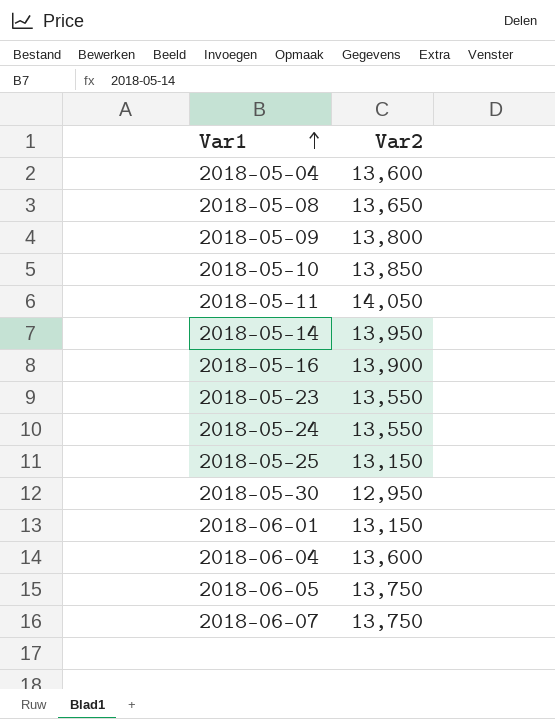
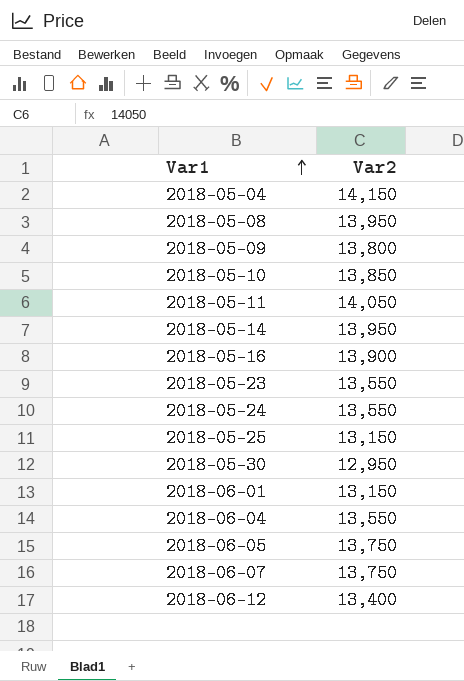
2018-05-04 | Var2: 13,600 -> 14,150
2018-05-08 | Var2: 13,650 -> 13,950
2018-06-04 | Var2: 13,600 -> 13,550
row 2018-06-12: none -> 13,400

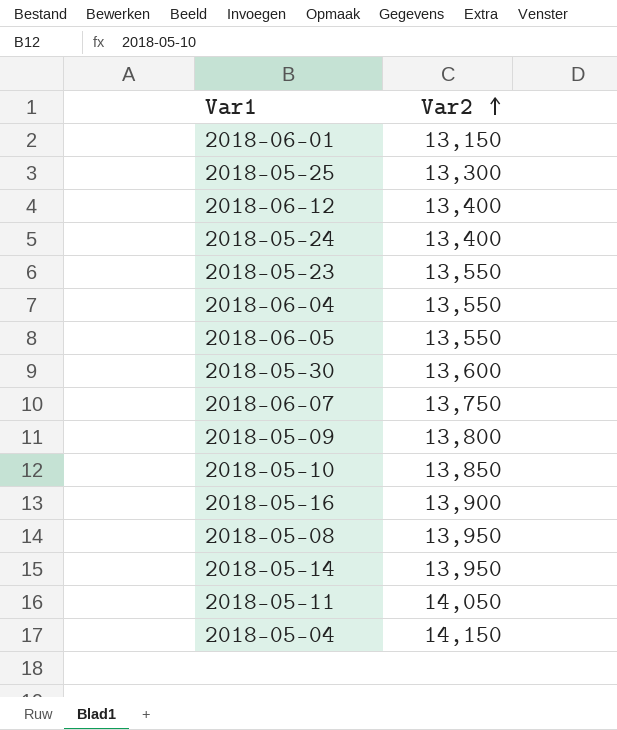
row order: Var1 ascending -> Var2 ascending
2018-05-25 | Var2: 13,150 -> 13,300
2018-05-24 | Var2: 13,550 -> 13,400
2018-06-05 | Var2: 13,750 -> 13,550
2018-05-30 | Var2: 12,950 -> 13,600

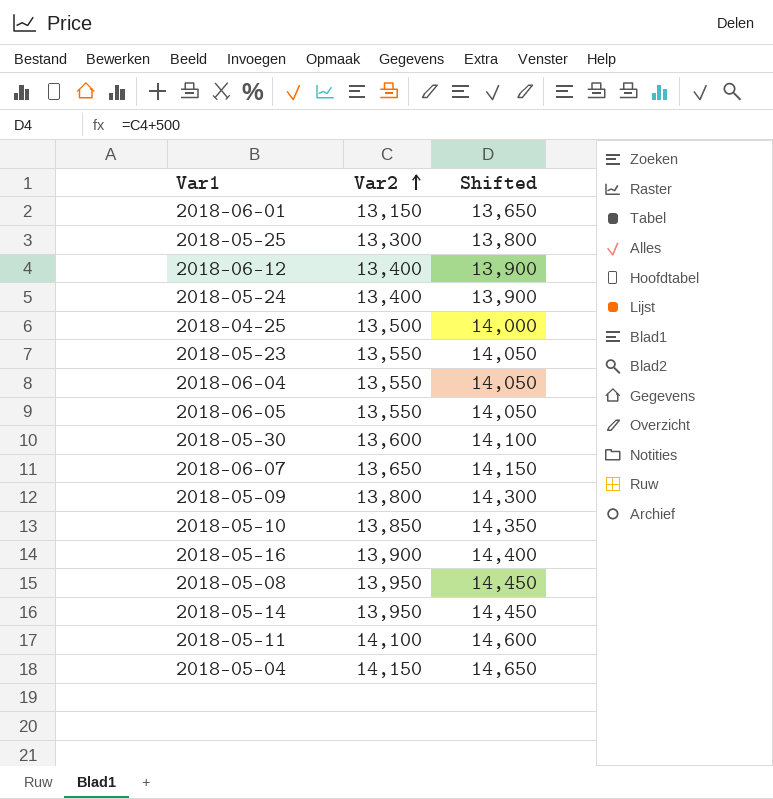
column Shifted | formula: none -> [Var2] + 500
row 2018-04-25: none -> 13,500 | 14,000
2018-06-07 | Var2: 13,750 -> 13,650
2018-05-11 | Var2: 14,050 -> 14,100

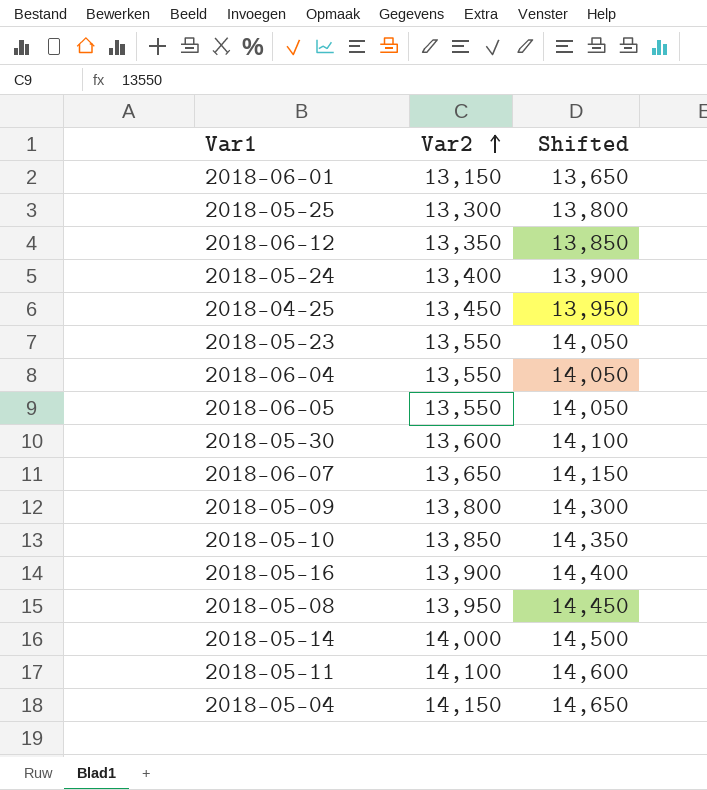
2018-06-12 | Var2: 13,400 -> 13,350
2018-06-12 | Shifted: 13,900 -> 13,850
2018-04-25 | Var2: 13,500 -> 13,450
2018-04-25 | Shifted: 14,000 -> 13,950
2018-05-14 | Var2: 13,950 -> 14,000
2018-05-14 | Shifted: 14,450 -> 14,500

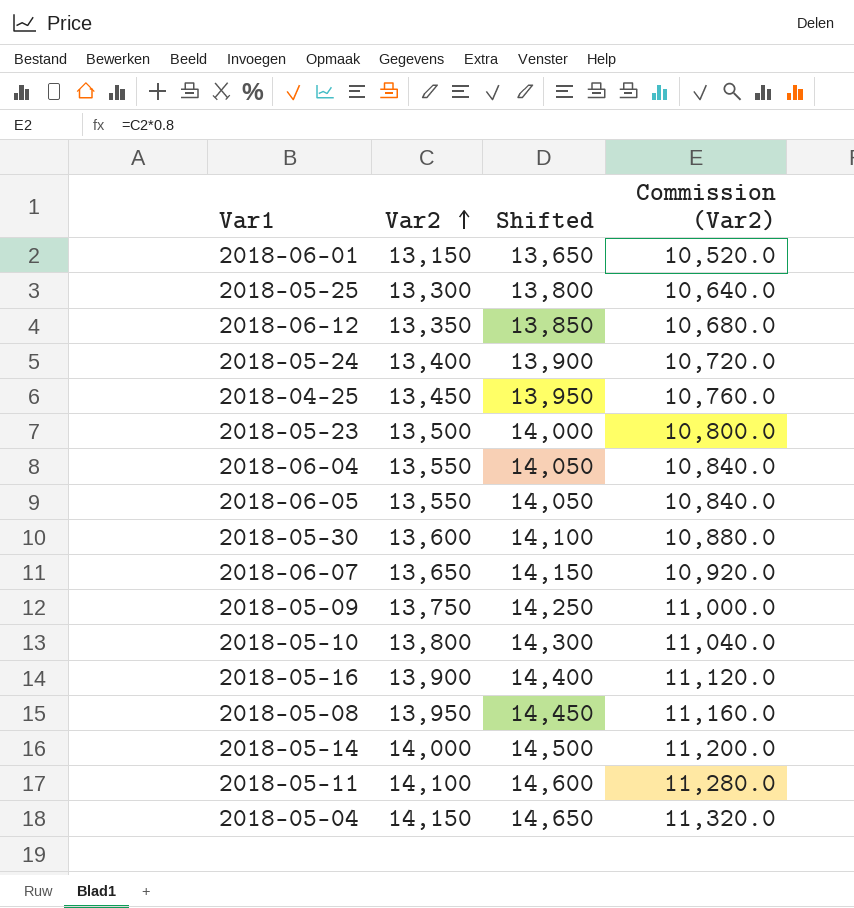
column Commission (Var2) | formula: none -> [Var2] * 0.8
2018-05-23 | Var2: 13,550 -> 13,500
2018-05-23 | Shifted: 14,050 -> 14,000
2018-05-09 | Var2: 13,800 -> 13,750
2018-05-09 | Shifted: 14,300 -> 14,250
2018-05-10 | Var2: 13,850 -> 13,800
2018-05-10 | Shifted: 14,350 -> 14,300

